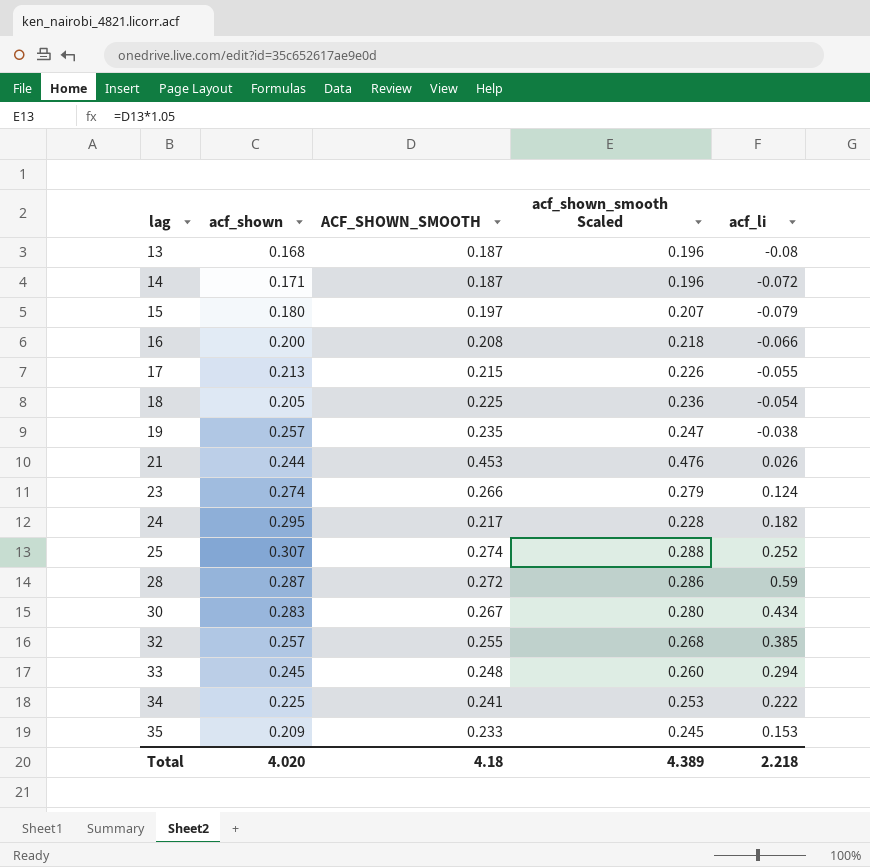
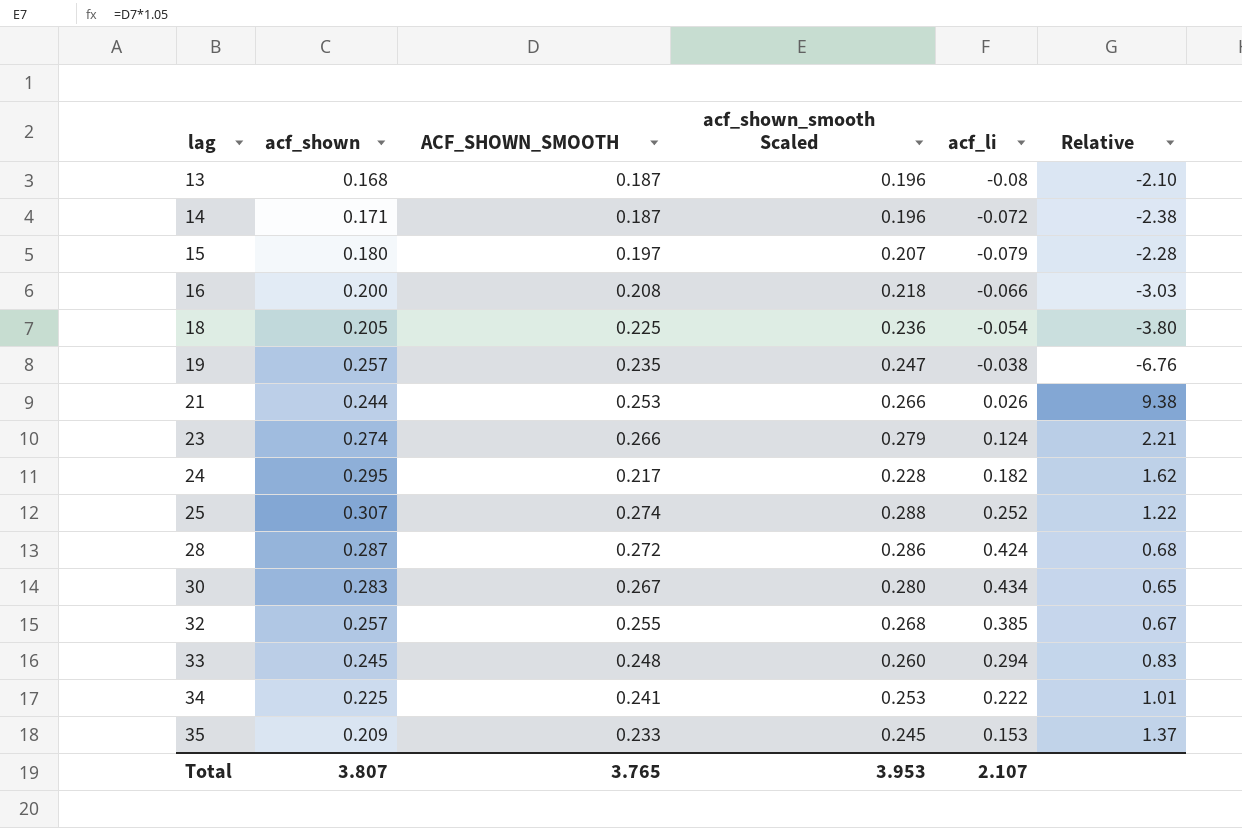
column Relative | formula: none -> [acf_shown] / [acf_li]
row 17: 0.213 | 0.215 | 0.226 | -0.055 -> none
21 | ACF_SHOWN_SMOOTH: 0.453 -> 0.253
21 | acf_shown_smooth Scaled: 0.476 -> 0.266
28 | acf_li: 0.59 -> 0.424
Total | acf_shown: 4.020 -> 3.807
Total | ACF_SHOWN_SMOOTH: 4.18 -> 3.765
Total | acf_shown_smooth Scaled: 4.389 -> 3.953
Total | acf_li: 2.218 -> 2.107

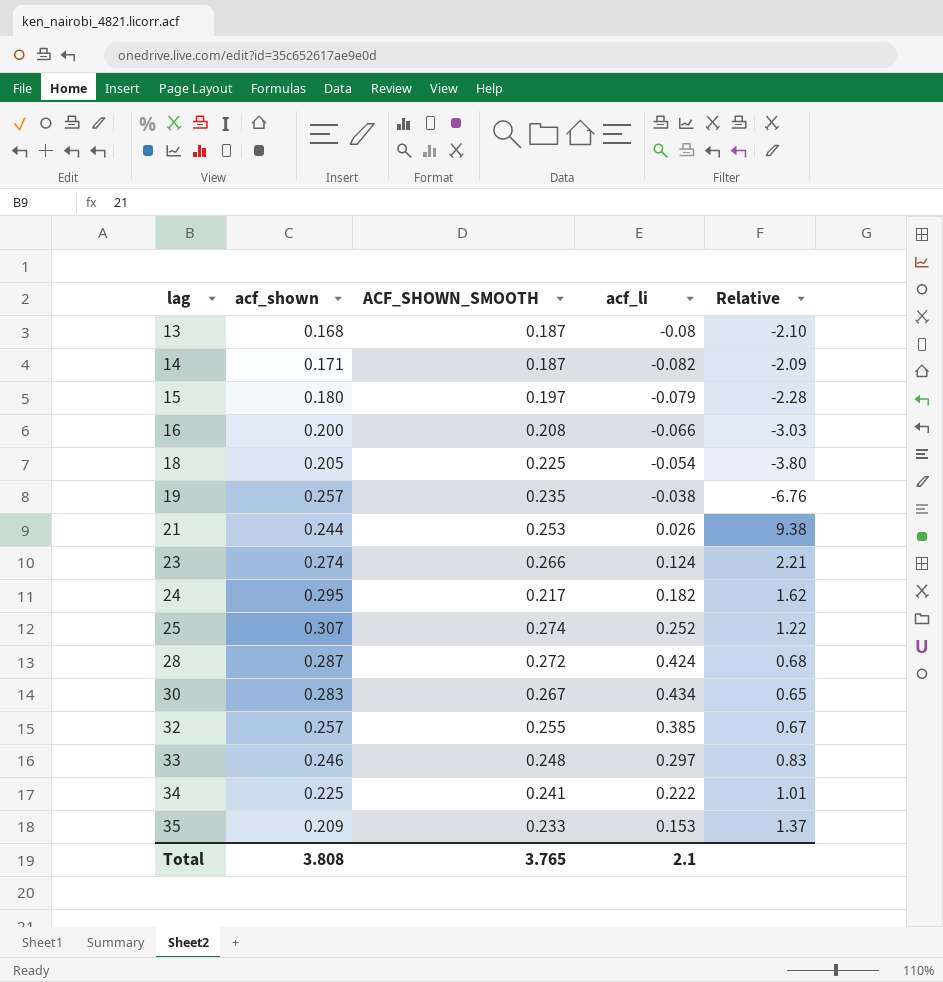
column acf_shown_smooth Scaled | formula: [ACF_SHOWN_SMOOTH] * 1.05 -> none
14 | acf_li: -0.072 -> -0.082
14 | Relative: -2.38 -> -2.09
33 | acf_shown: 0.245 -> 0.246
33 | acf_li: 0.294 -> 0.297
Total | acf_shown: 3.807 -> 3.808
Total | acf_li: 2.107 -> 2.1

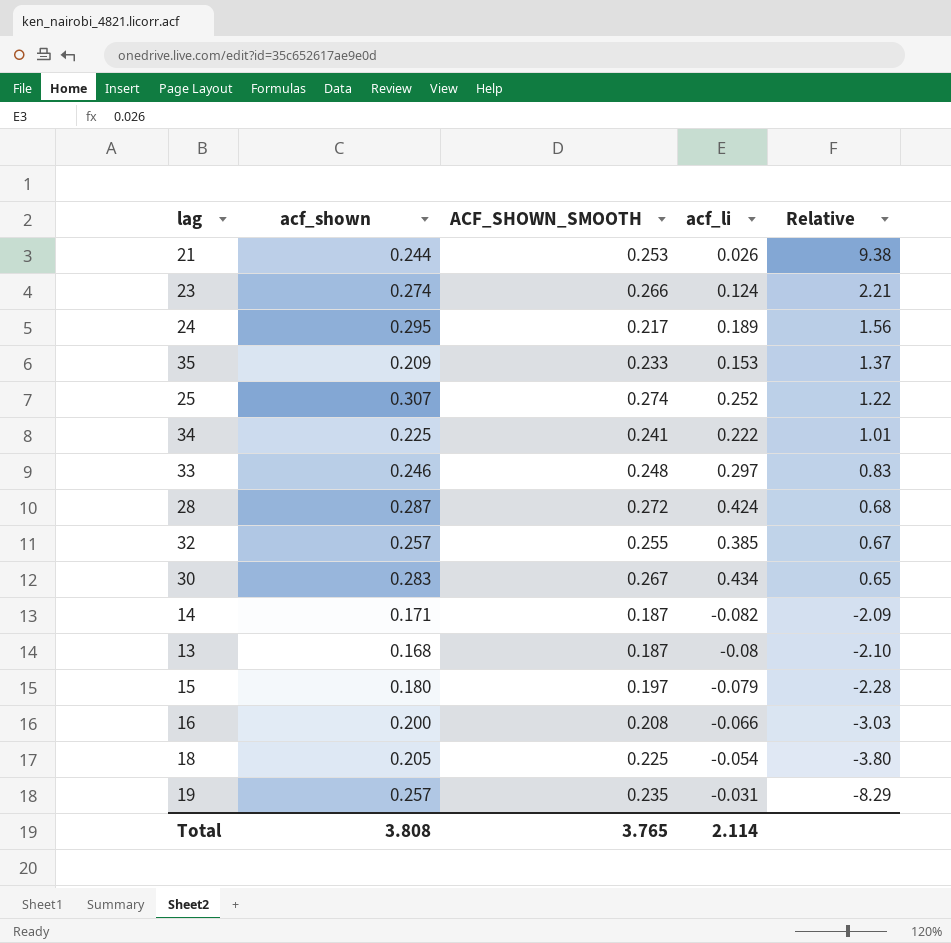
row order: lag ascending -> Relative descending
24 | acf_li: 0.182 -> 0.189
24 | Relative: 1.62 -> 1.56
19 | acf_li: -0.038 -> -0.031
19 | Relative: -6.76 -> -8.29
Total | acf_li: 2.1 -> 2.114

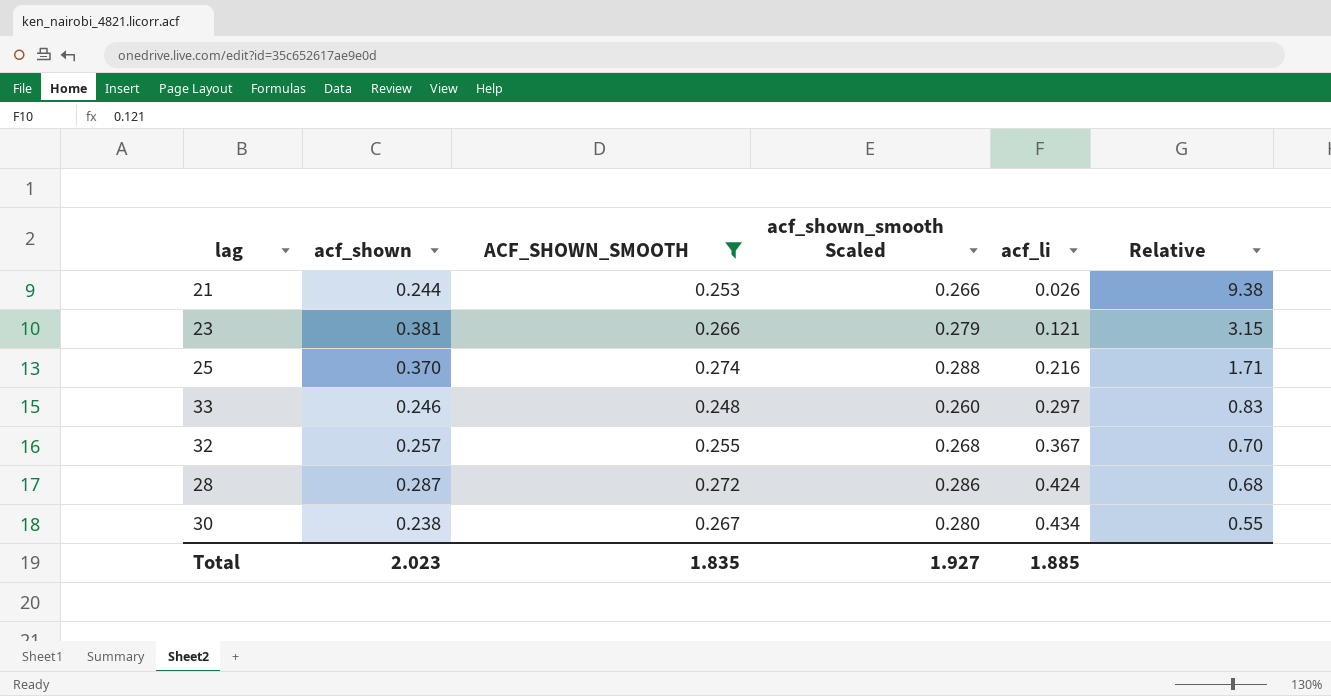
filter: none -> ACF_SHOWN_SMOOTH >= 0.248
row order: Relative descending -> acf_li ascending
column acf_shown_smooth Scaled | formula: none -> [ACF_SHOWN_SMOOTH] * 1.05
23 | acf_shown: 0.274 -> 0.381
23 | acf_li: 0.124 -> 0.121
23 | Relative: 2.21 -> 3.15
25 | acf_shown: 0.307 -> 0.370
25 | acf_li: 0.252 -> 0.216
25 | Relative: 1.22 -> 1.71
32 | acf_li: 0.385 -> 0.367
32 | Relative: 0.67 -> 0.70
30 | acf_shown: 0.283 -> 0.238
30 | Relative: 0.65 -> 0.55
Total | acf_shown: 3.808 -> 2.023
Total | ACF_SHOWN_SMOOTH: 3.765 -> 1.835
Total | acf_li: 2.114 -> 1.885

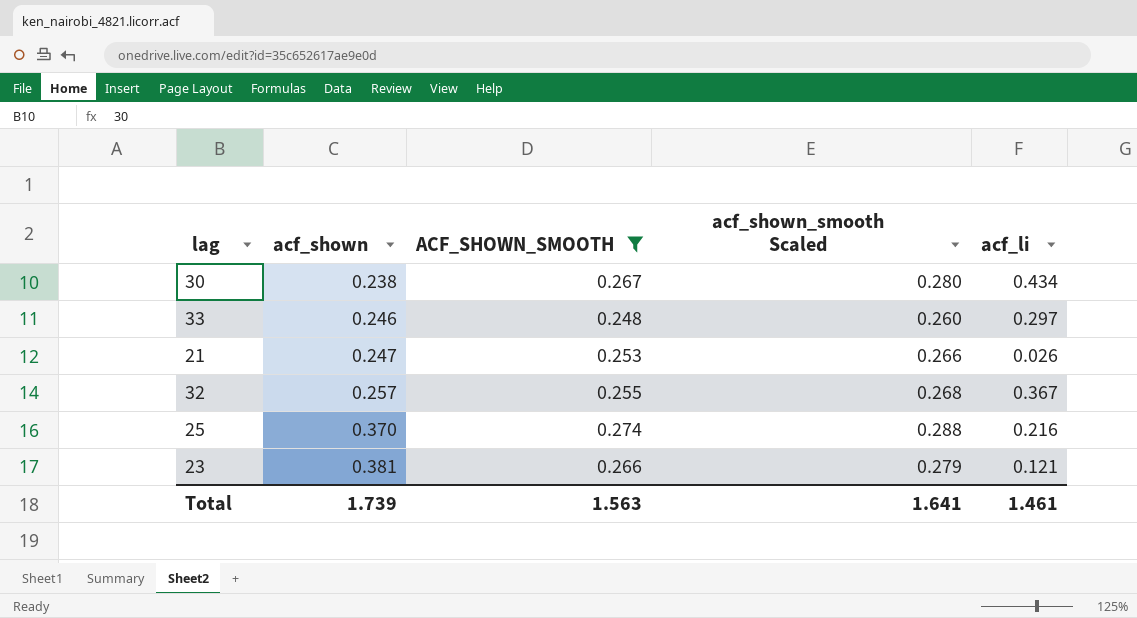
row order: acf_li ascending -> acf_shown ascending
column Relative | formula: [acf_shown] / [acf_li] -> none
row 28: 0.287 | 0.272 | 0.286 | 0.424 | 0.68 -> none
21 | acf_shown: 0.244 -> 0.247
Total | acf_shown: 2.023 -> 1.739
Total | ACF_SHOWN_SMOOTH: 1.835 -> 1.563
Total | acf_shown_smooth Scaled: 1.927 -> 1.641
Total | acf_li: 1.885 -> 1.461

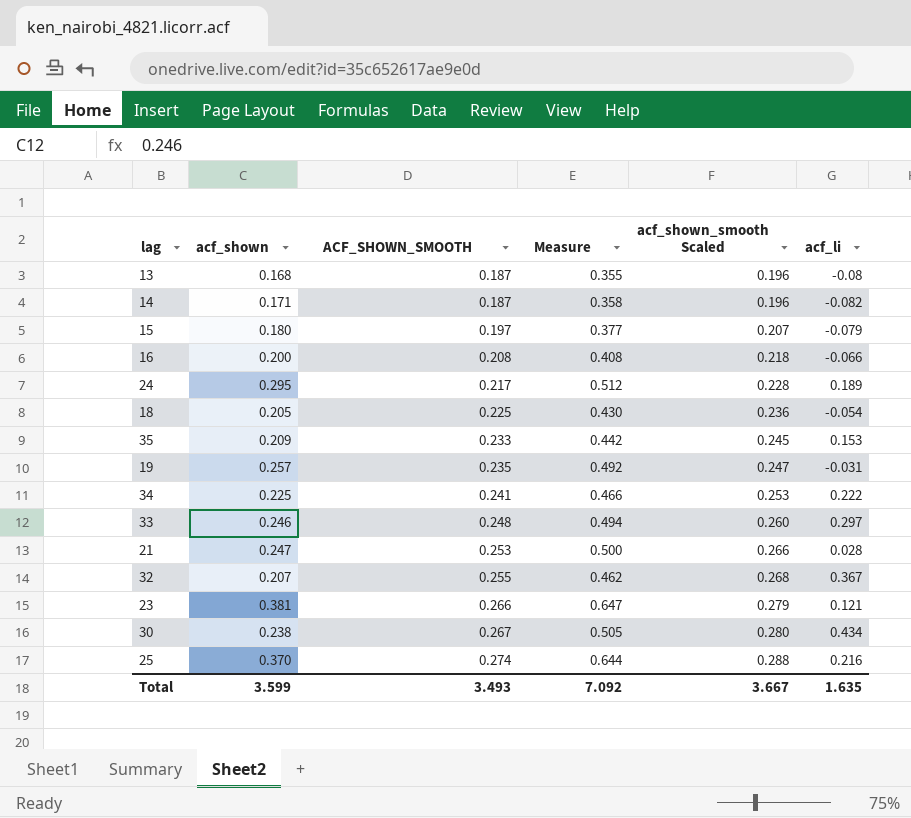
filter: ACF_SHOWN_SMOOTH >= 0.248 -> none
row order: acf_shown ascending -> ACF_SHOWN_SMOOTH ascending
column Measure | formula: none -> [acf_shown] + [ACF_SHOWN_SMOOTH]
21 | acf_li: 0.026 -> 0.028
32 | acf_shown: 0.257 -> 0.207
Total | acf_shown: 1.739 -> 3.599
Total | ACF_SHOWN_SMOOTH: 1.563 -> 3.493
Total | acf_shown_smooth Scaled: 1.641 -> 3.667
Total | acf_li: 1.461 -> 1.635

